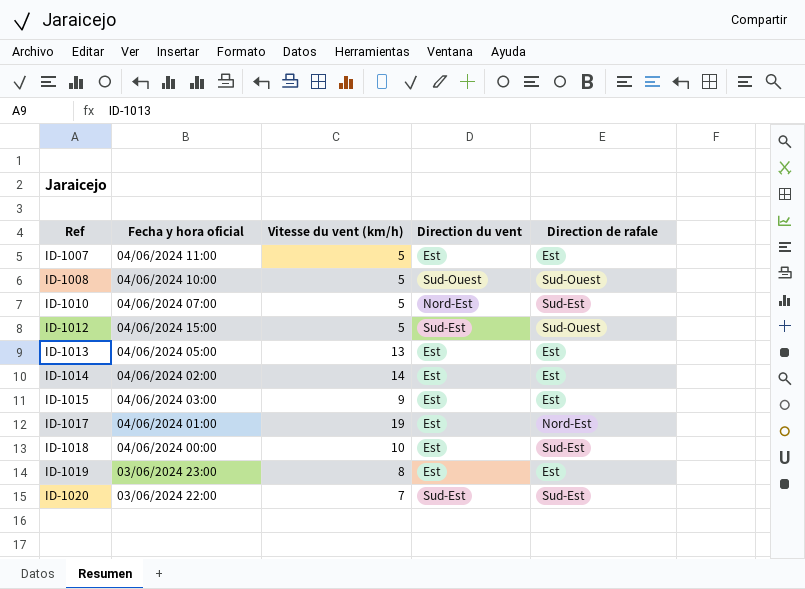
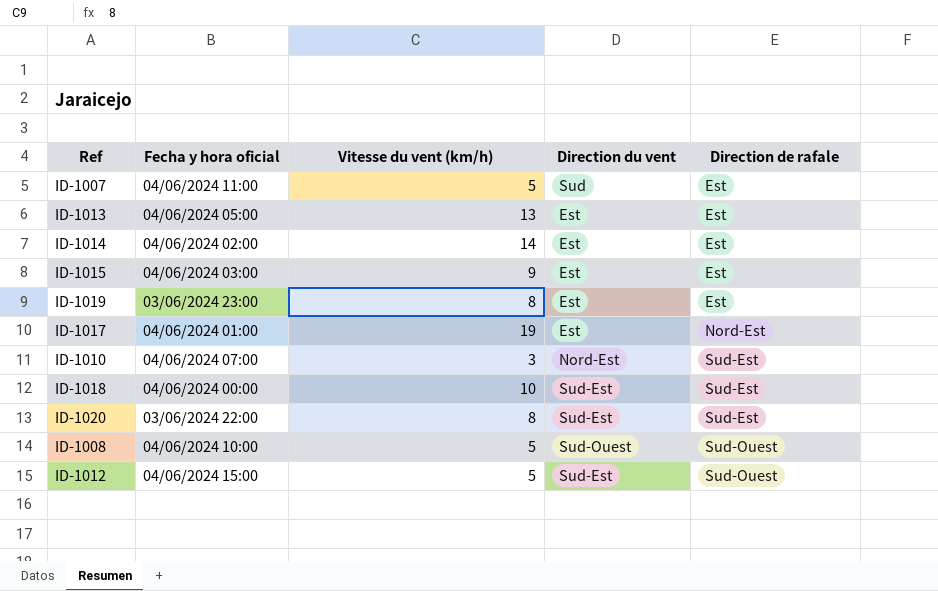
row order: Ref ascending -> Direction de rafale ascending
ID-1007 | Direction du vent: Est -> Sud
ID-1010 | Vitesse du vent (km/h): 5 -> 3
ID-1018 | Direction du vent: Est -> Sud-Est
ID-1020 | Vitesse du vent (km/h): 7 -> 8

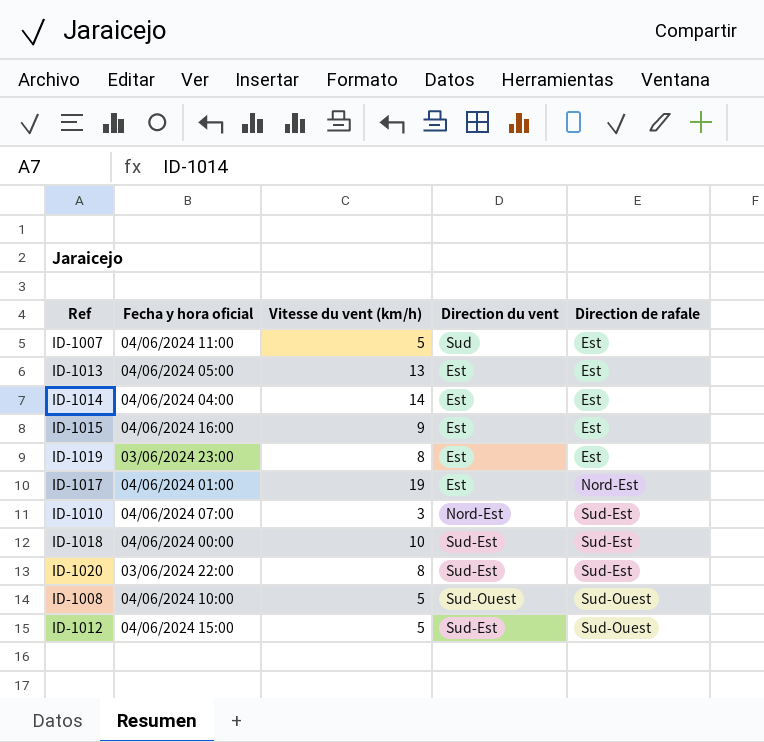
ID-1014 | Fecha y hora oficial: 04/06/2024 02:00 -> 04/06/2024 04:00
ID-1015 | Fecha y hora oficial: 04/06/2024 03:00 -> 04/06/2024 16:00

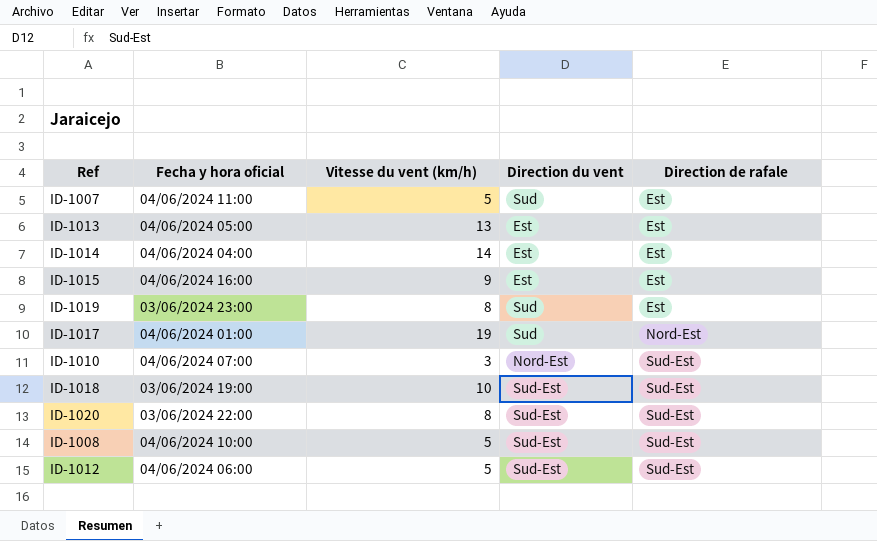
ID-1019 | Direction du vent: Est -> Sud
ID-1017 | Direction du vent: Est -> Sud
ID-1018 | Fecha y hora oficial: 04/06/2024 00:00 -> 03/06/2024 19:00
ID-1008 | Direction du vent: Sud-Ouest -> Sud-Est
ID-1008 | Direction de rafale: Sud-Ouest -> Sud-Est
ID-1012 | Fecha y hora oficial: 04/06/2024 15:00 -> 04/06/2024 06:00
ID-1012 | Direction de rafale: Sud-Ouest -> Sud-Est

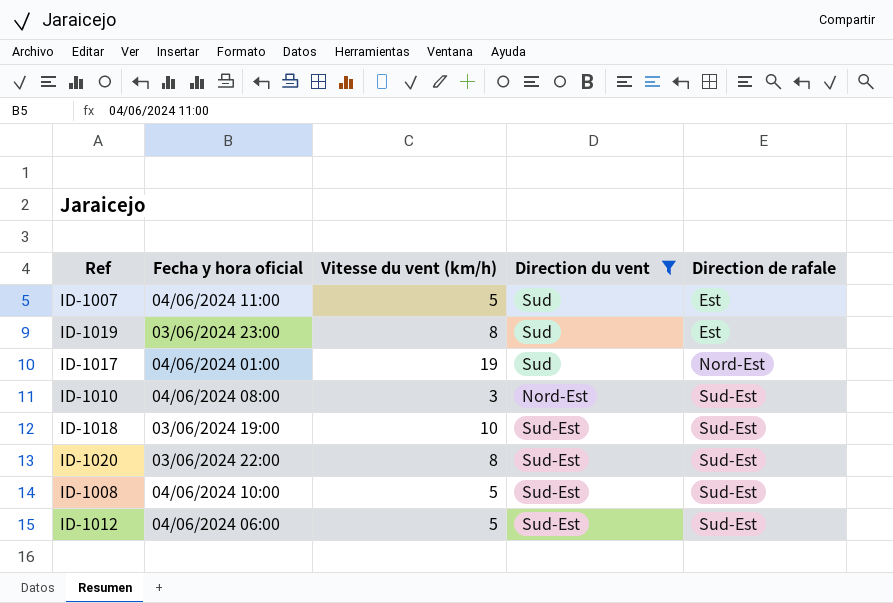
filter: none -> Direction du vent != Est
ID-1010 | Fecha y hora oficial: 04/06/2024 07:00 -> 04/06/2024 08:00

